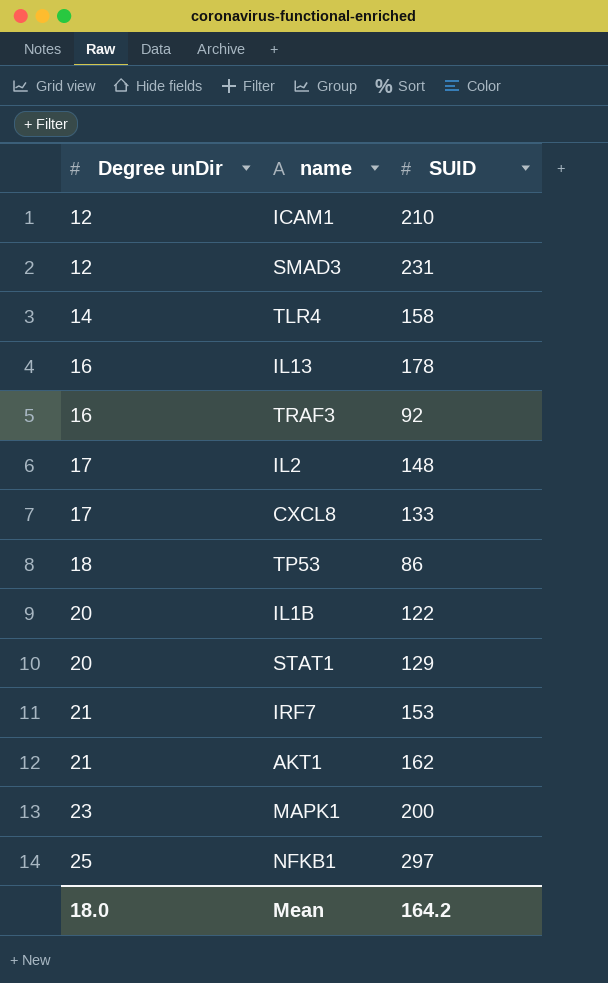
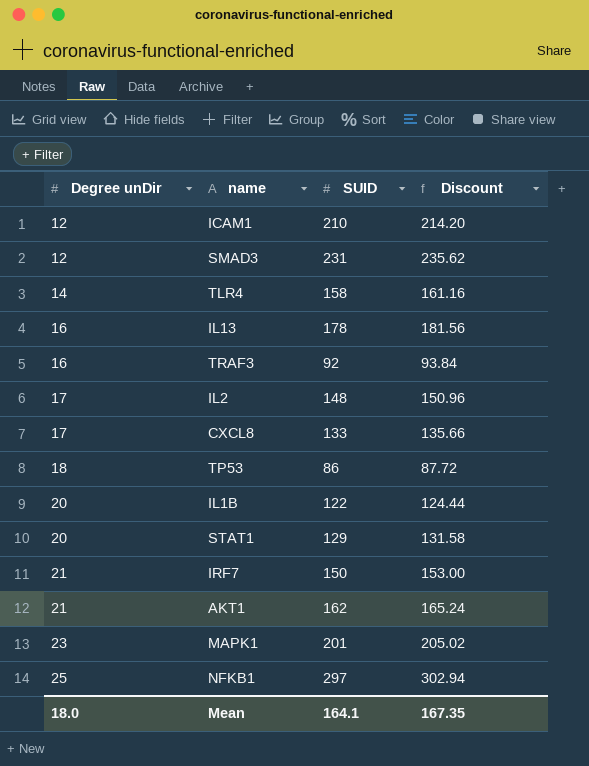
column Discount | formula: none -> [SUID] * 1.02
IRF7 | SUID: 153 -> 150
MAPK1 | SUID: 200 -> 201
Mean | SUID: 164.2 -> 164.1

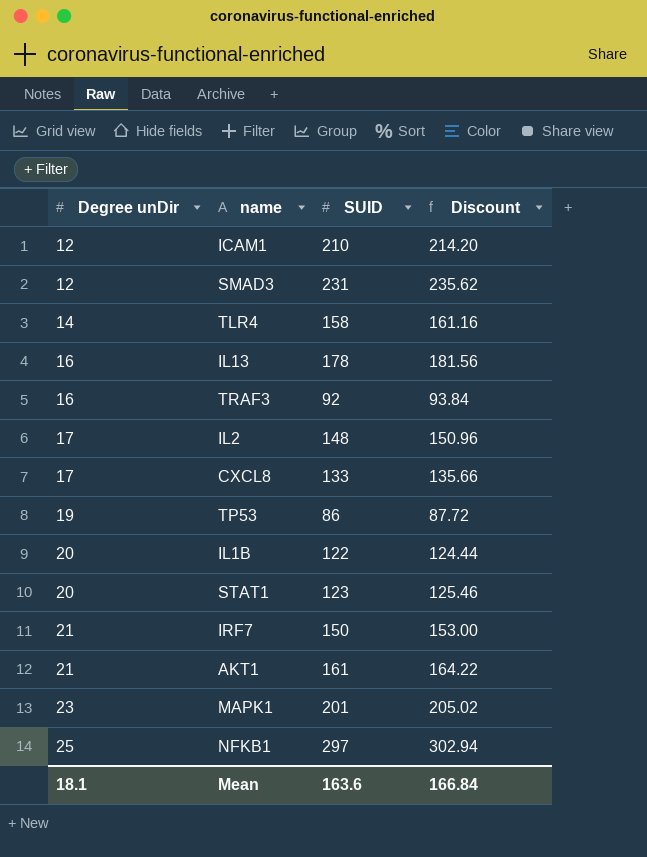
TP53 | Degree unDir: 18 -> 19
STAT1 | SUID: 129 -> 123
STAT1 | Discount: 131.58 -> 125.46
AKT1 | SUID: 162 -> 161
AKT1 | Discount: 165.24 -> 164.22
Mean | Degree unDir: 18.0 -> 18.1
Mean | SUID: 164.1 -> 163.6
Mean | Discount: 167.35 -> 166.84

